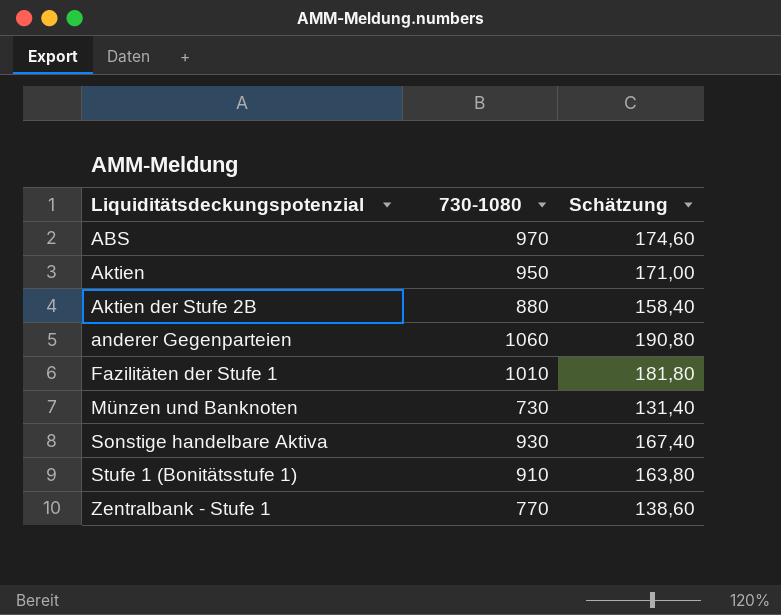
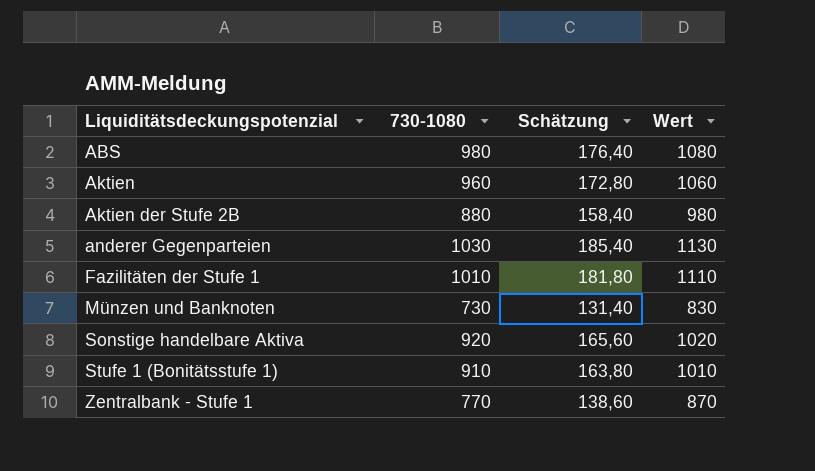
column Wert | formula: none -> [730-1080] + 100
ABS | 730-1080: 970 -> 980
ABS | Schätzung: 174,60 -> 176,40
Aktien | 730-1080: 950 -> 960
Aktien | Schätzung: 171,00 -> 172,80
anderer Gegenparteien | 730-1080: 1060 -> 1030
anderer Gegenparteien | Schätzung: 190,80 -> 185,40
Sonstige handelbare Aktiva | 730-1080: 930 -> 920
Sonstige handelbare Aktiva | Schätzung: 167,40 -> 165,60

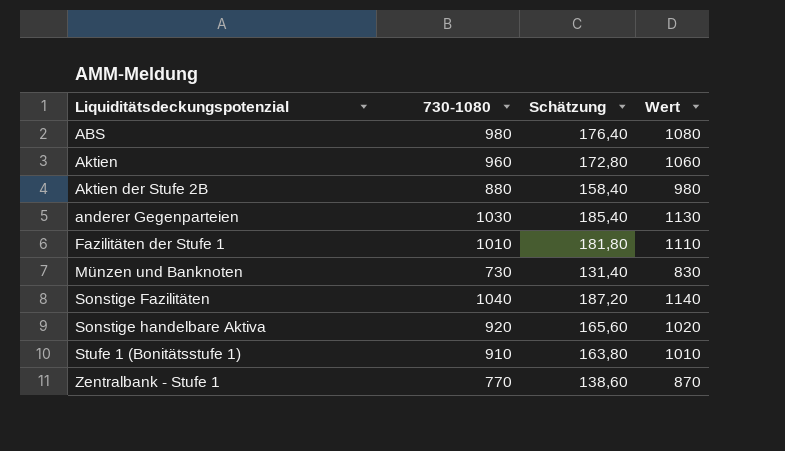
row Sonstige Fazilitäten: none -> 1040 | 187,20 | 1140

